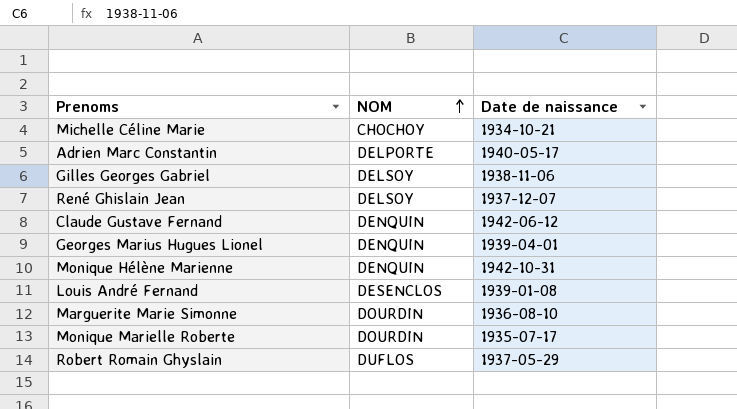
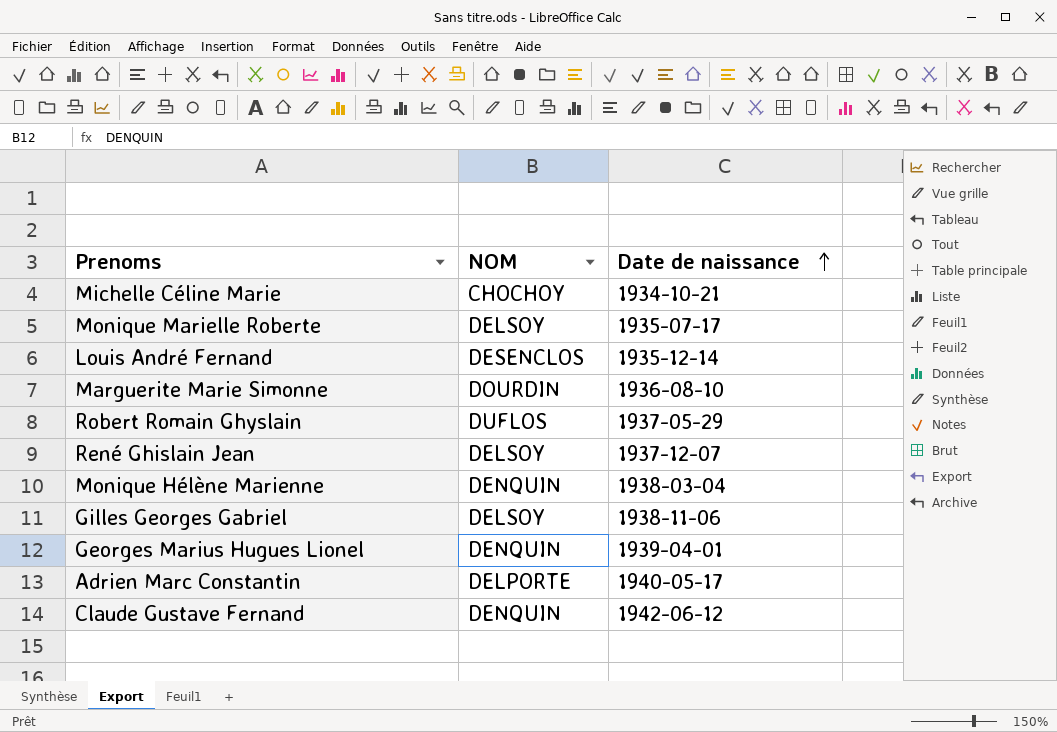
row order: NOM ascending -> Date de naissance ascending
Monique Marielle Roberte | NOM: DOURDIN -> DELSOY
Louis André Fernand | Date de naissance: 1939-01-08 -> 1935-12-14
Monique Hélène Marienne | Date de naissance: 1942-10-31 -> 1938-03-04

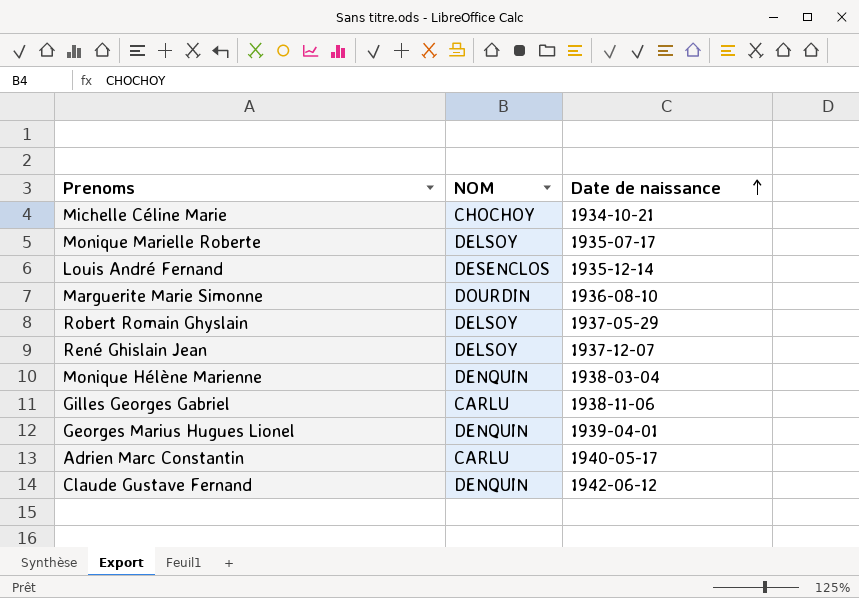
Robert Romain Ghyslain | NOM: DUFLOS -> DELSOY
Gilles Georges Gabriel | NOM: DELSOY -> CARLU
Adrien Marc Constantin | NOM: DELPORTE -> CARLU

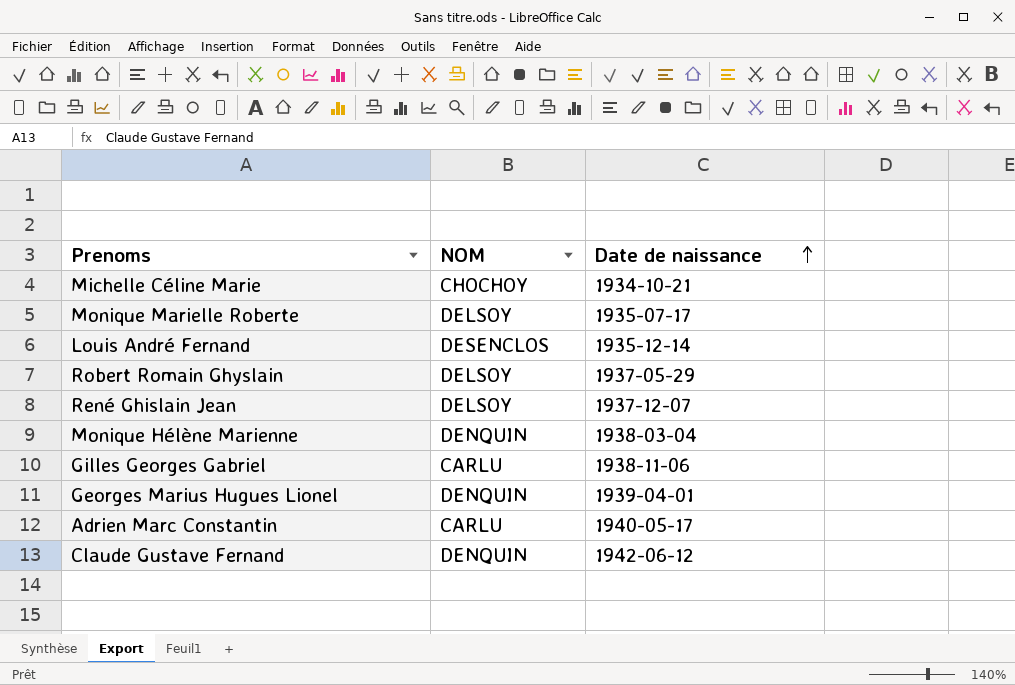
row Marguerite Marie Simonne: DOURDIN | 1936-08-10 -> none

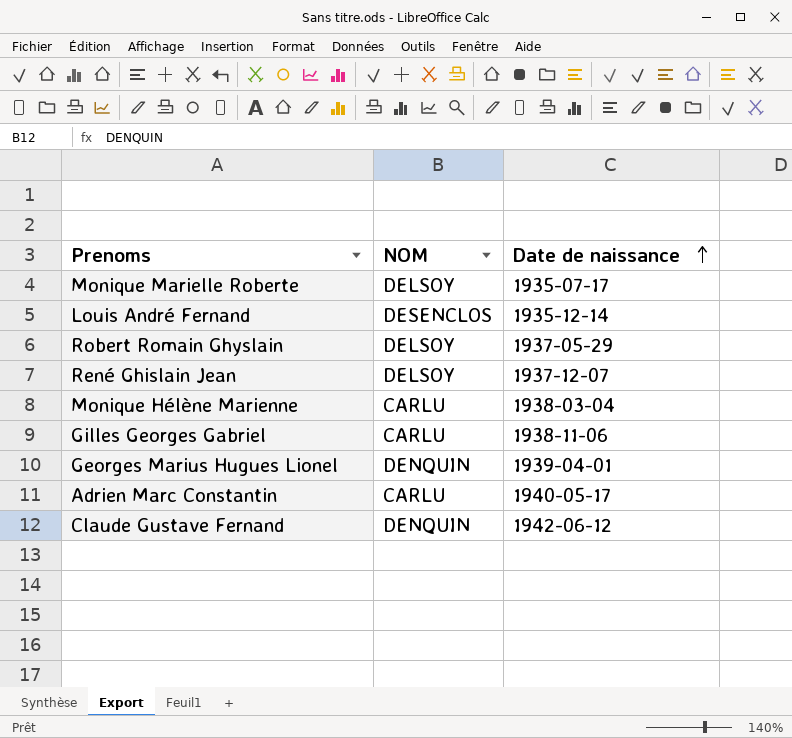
row Michelle Céline Marie: CHOCHOY | 1934-10-21 -> none
Monique Hélène Marienne | NOM: DENQUIN -> CARLU

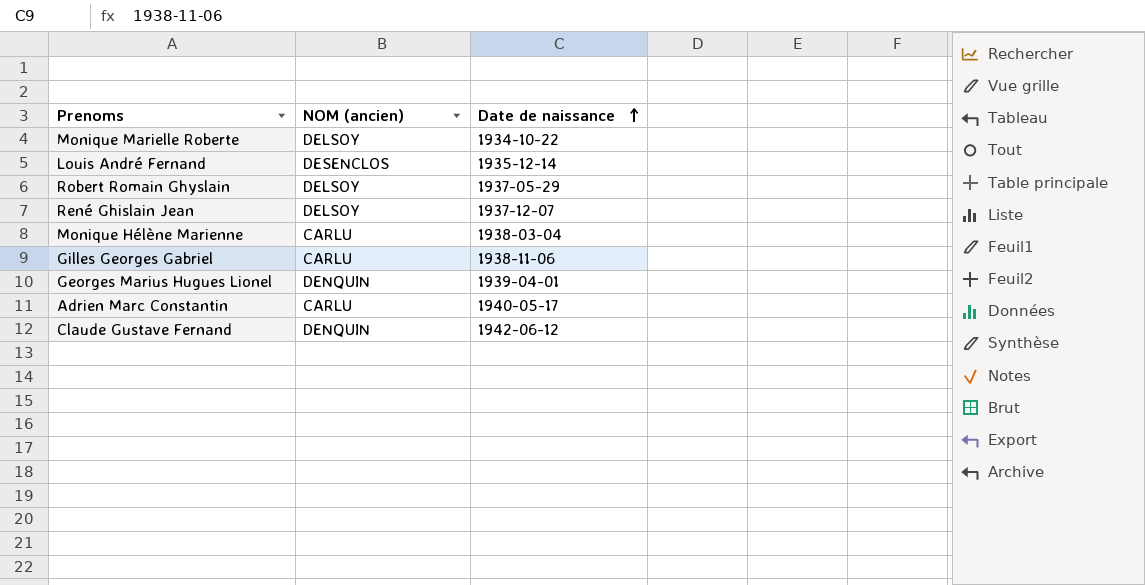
column name: NOM -> NOM (ancien)
Monique Marielle Roberte | Date de naissance: 1935-07-17 -> 1934-10-22

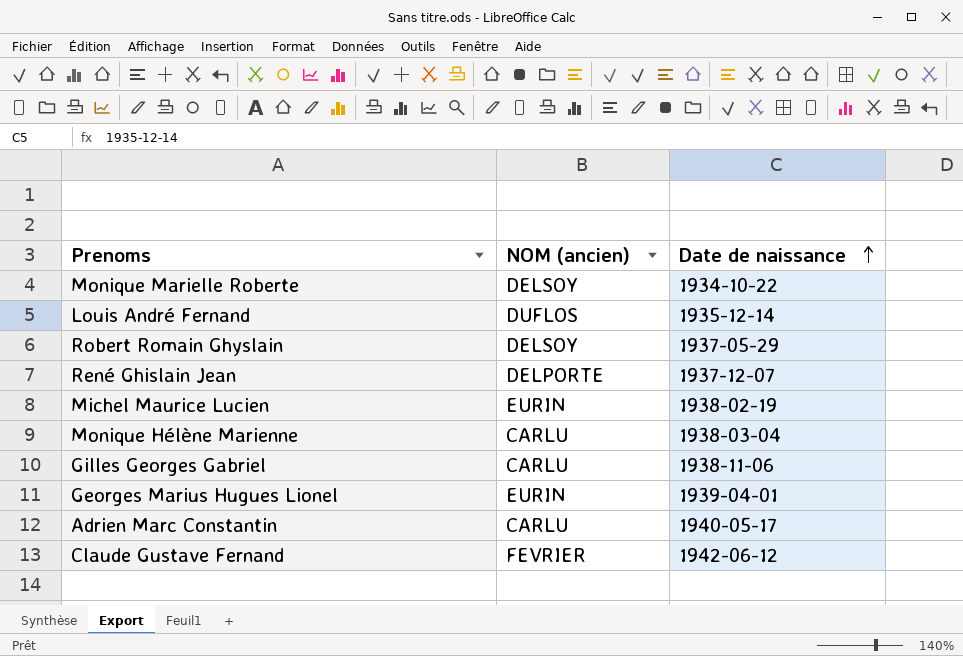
Louis André Fernand | NOM (ancien): DESENCLOS -> DUFLOS
René Ghislain Jean | NOM (ancien): DELSOY -> DELPORTE
row Michel Maurice Lucien: none -> EURIN | 1938-02-19
Georges Marius Hugues Lionel | NOM (ancien): DENQUIN -> EURIN
Claude Gustave Fernand | NOM (ancien): DENQUIN -> FEVRIER

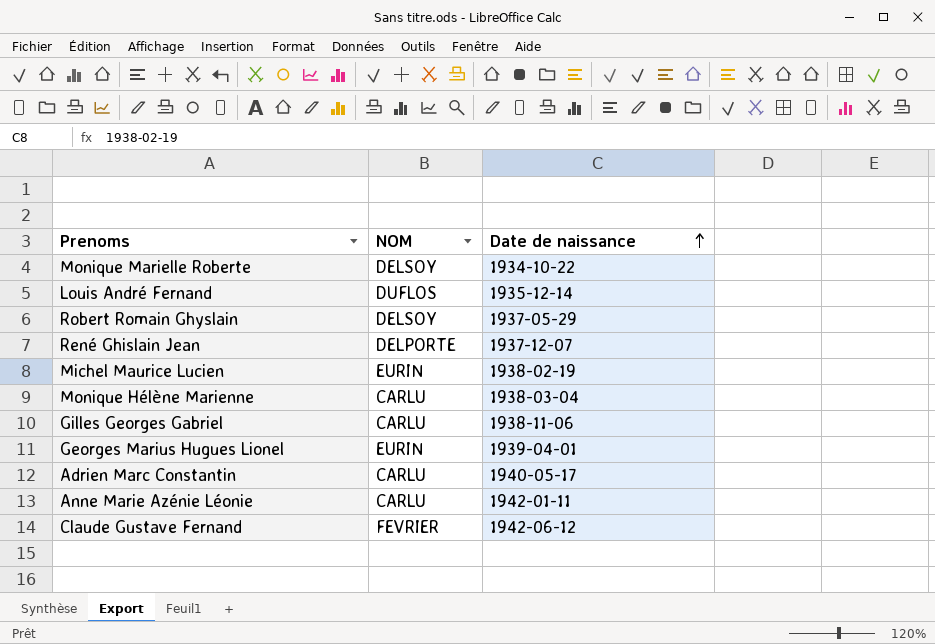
column name: NOM (ancien) -> NOM
row Anne Marie Azénie Léonie: none -> CARLU | 1942-01-11

